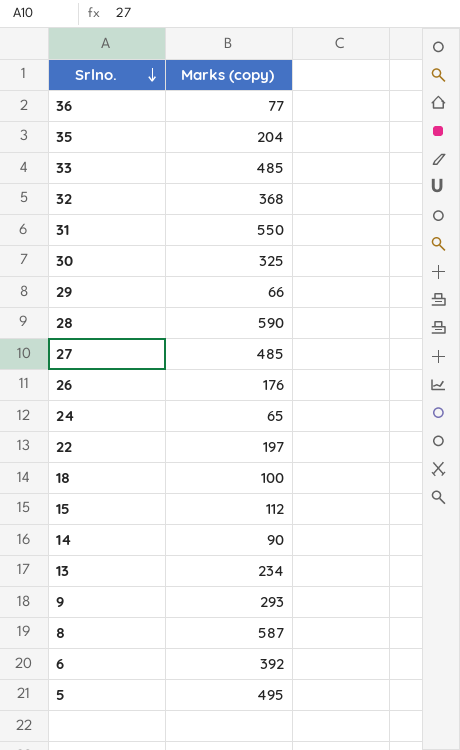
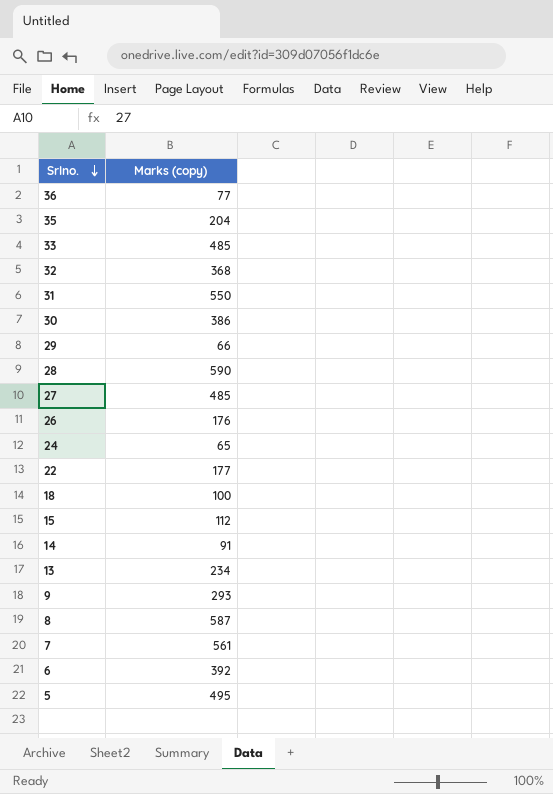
30 | Marks (copy): 325 -> 386
22 | Marks (copy): 197 -> 177
14 | Marks (copy): 90 -> 91
row 7: none -> 561

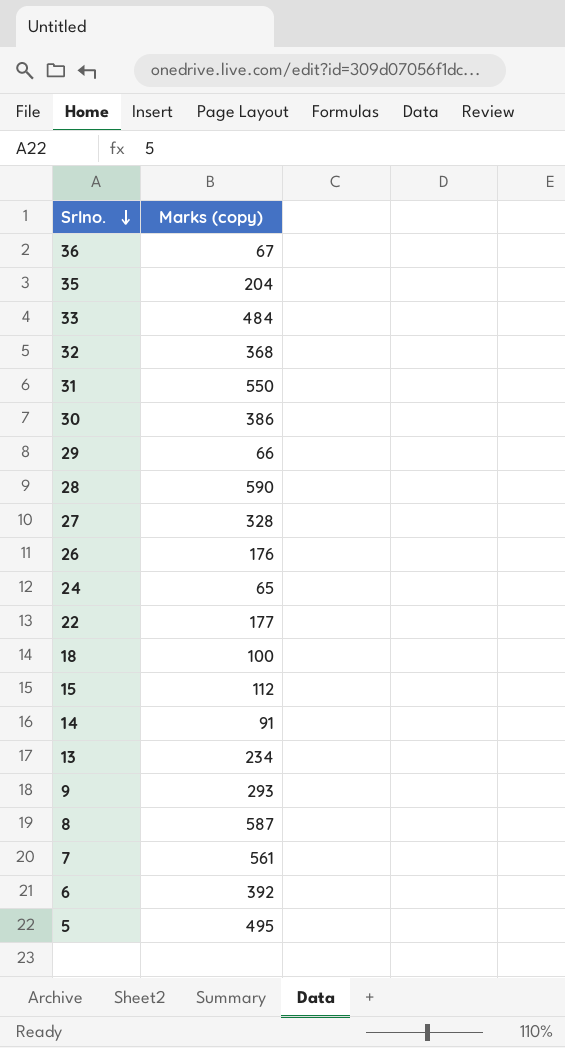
36 | Marks (copy): 77 -> 67
33 | Marks (copy): 485 -> 484
27 | Marks (copy): 485 -> 328

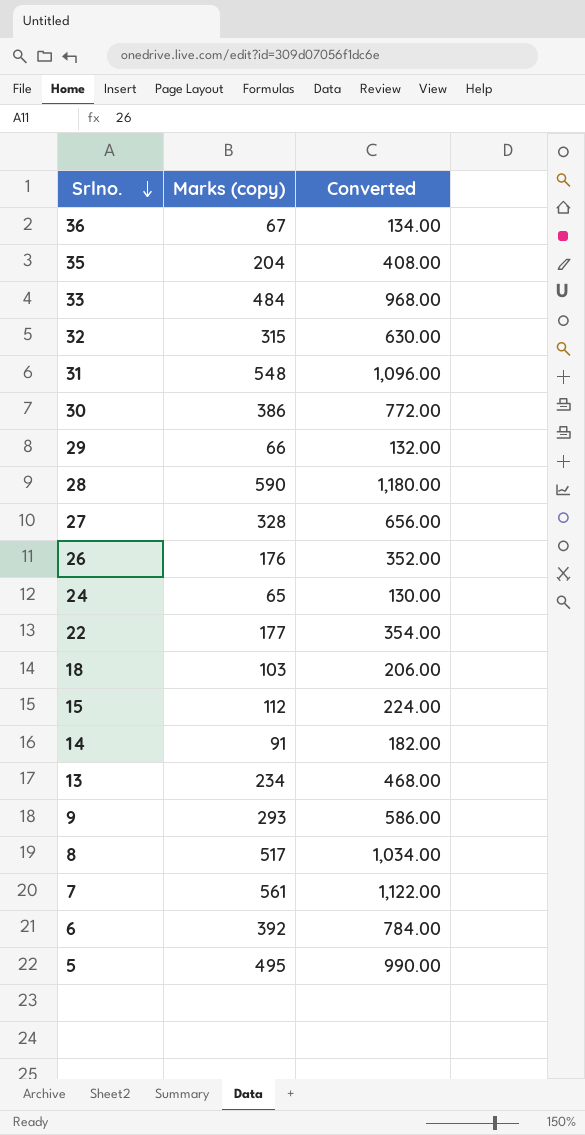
column Converted | formula: none -> [Marks (copy)] * 2
32 | Marks (copy): 368 -> 315
31 | Marks (copy): 550 -> 548
18 | Marks (copy): 100 -> 103
8 | Marks (copy): 587 -> 517

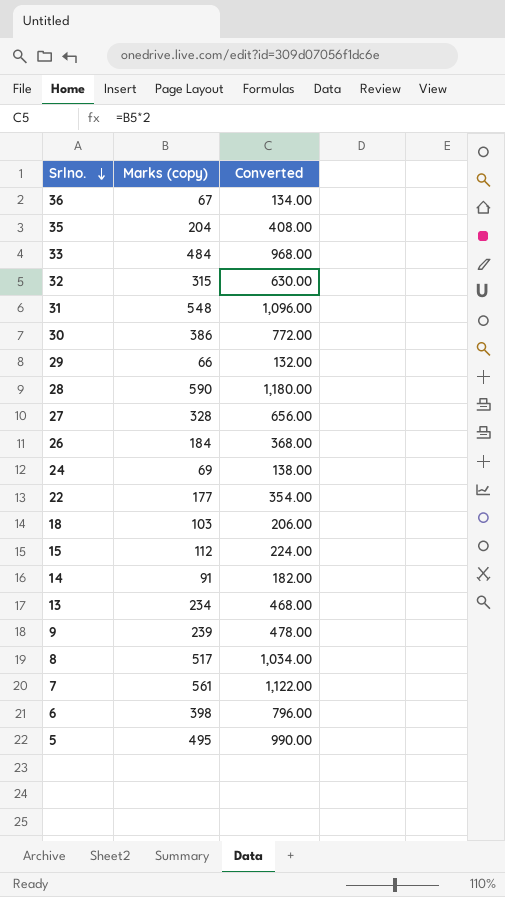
26 | Marks (copy): 176 -> 184
26 | Converted: 352.00 -> 368.00
24 | Marks (copy): 65 -> 69
24 | Converted: 130.00 -> 138.00
9 | Marks (copy): 293 -> 239
9 | Converted: 586.00 -> 478.00
6 | Marks (copy): 392 -> 398
6 | Converted: 784.00 -> 796.00

